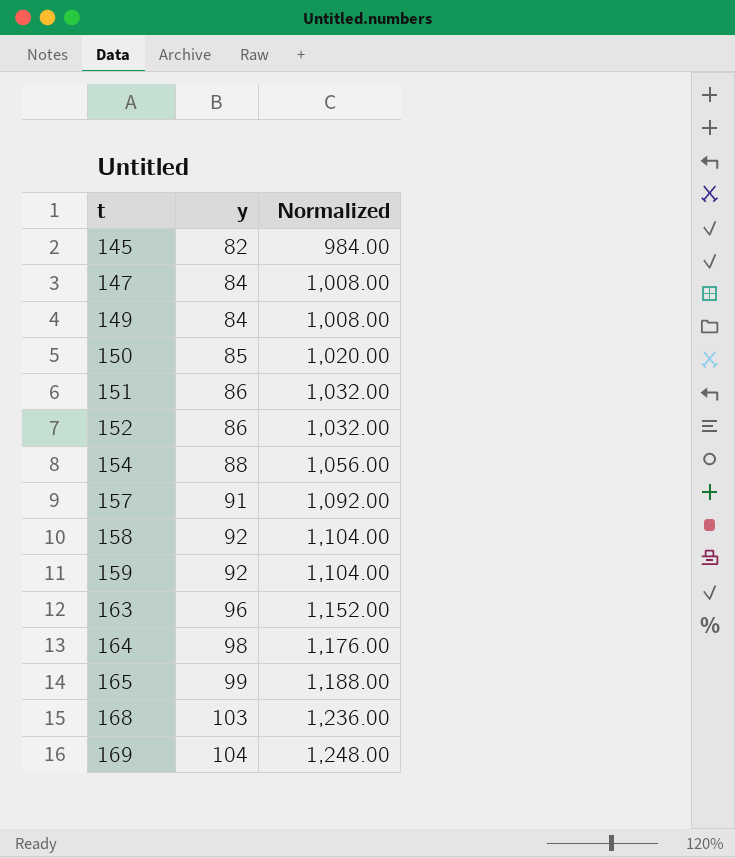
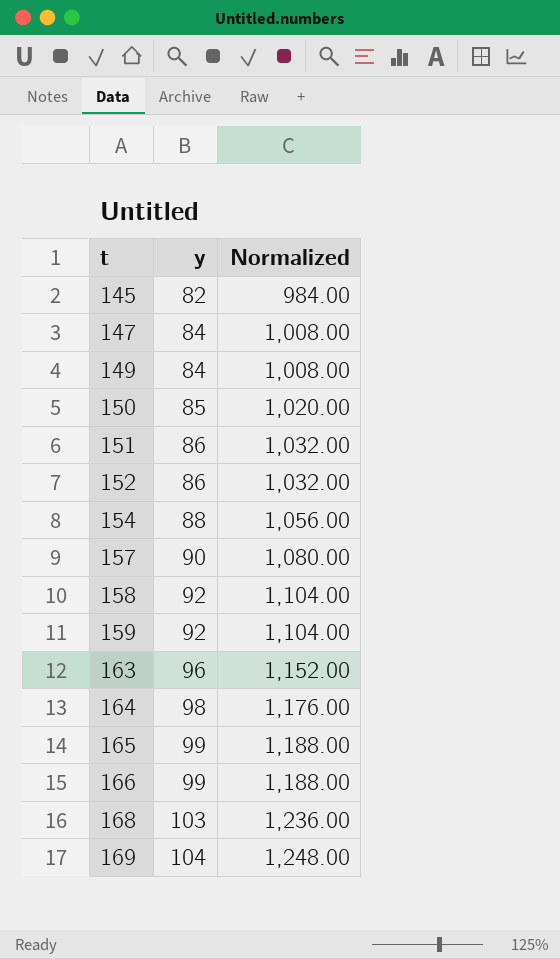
157 | y: 91 -> 90
157 | Normalized: 1,092.00 -> 1,080.00
row 166: none -> 99 | 1,188.00

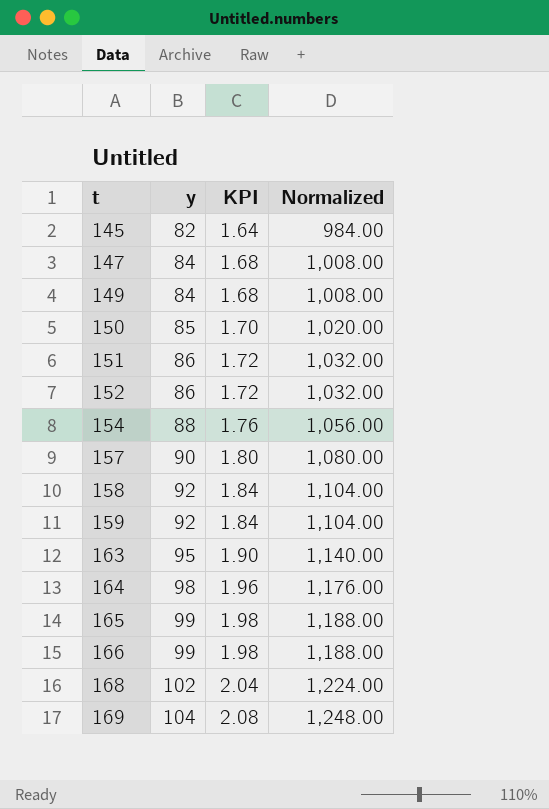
column KPI | formula: none -> [y] * 0.02
163 | y: 96 -> 95
163 | Normalized: 1,152.00 -> 1,140.00
168 | y: 103 -> 102
168 | Normalized: 1,236.00 -> 1,224.00

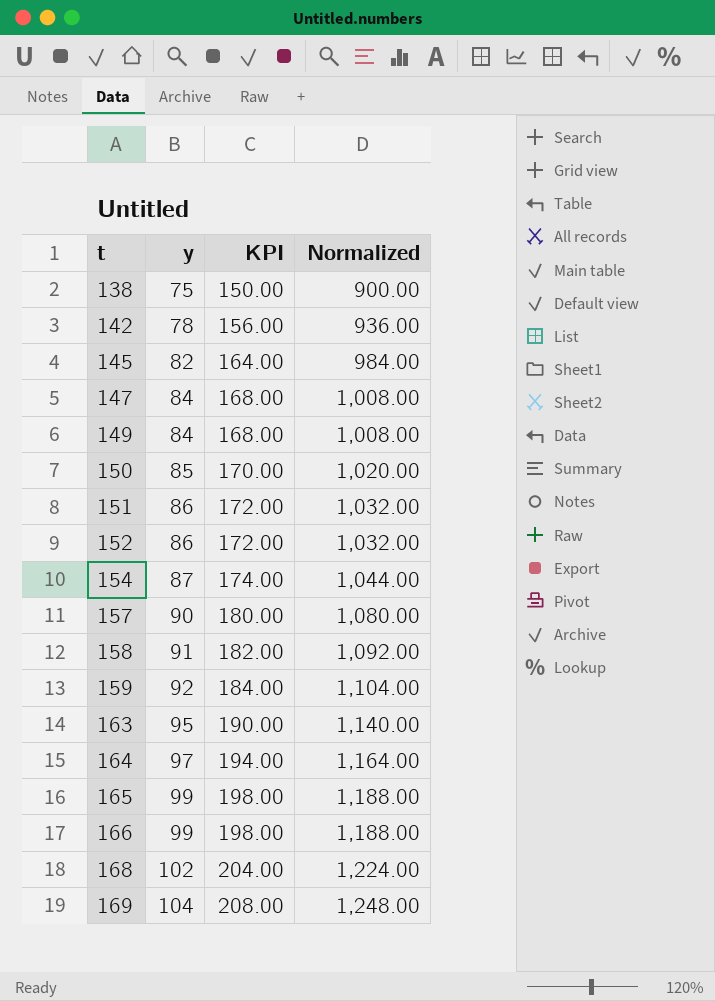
column KPI | formula: [y] * 0.02 -> [y] * 2
row 138: none -> 75 | 150.00 | 900.00
row 142: none -> 78 | 156.00 | 936.00
154 | y: 88 -> 87
154 | Normalized: 1,056.00 -> 1,044.00
158 | y: 92 -> 91
158 | Normalized: 1,104.00 -> 1,092.00
164 | y: 98 -> 97
164 | Normalized: 1,176.00 -> 1,164.00

